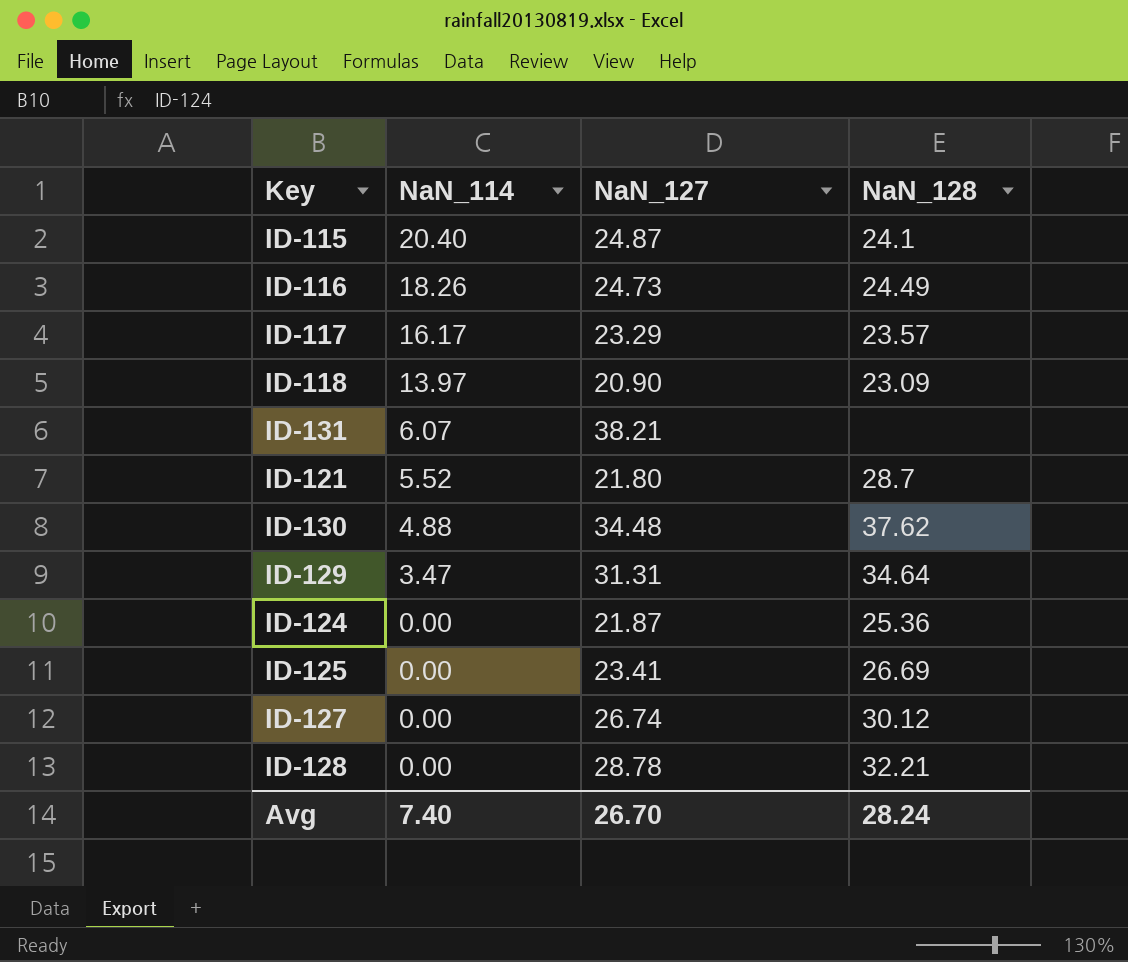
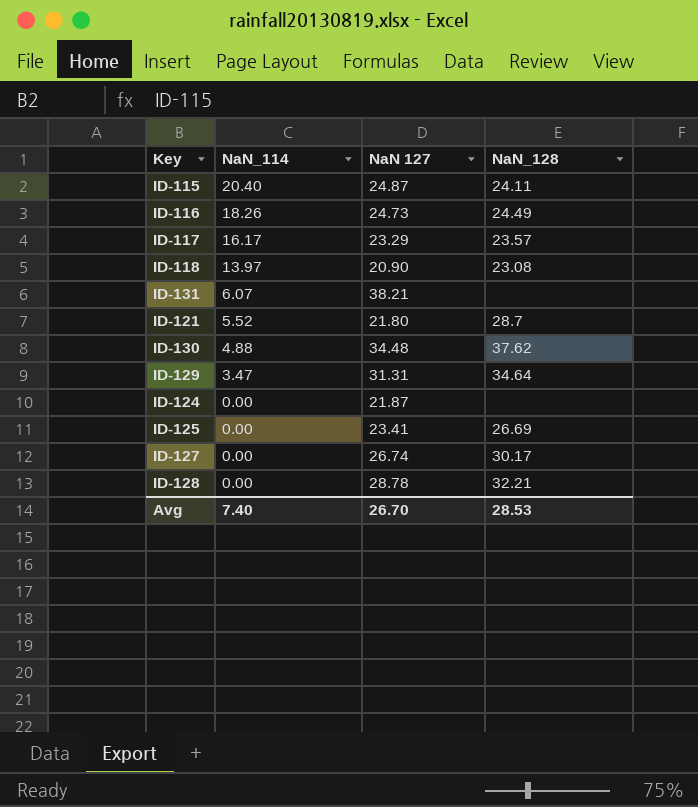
column name: NaN_127 -> NaN 127
ID-115 | NaN_128: 24.1 -> 24.11
ID-118 | NaN_128: 23.09 -> 23.08
ID-124 | NaN_128: 25.36 -> none
ID-127 | NaN_128: 30.12 -> 30.17
Avg | NaN_128: 28.24 -> 28.53

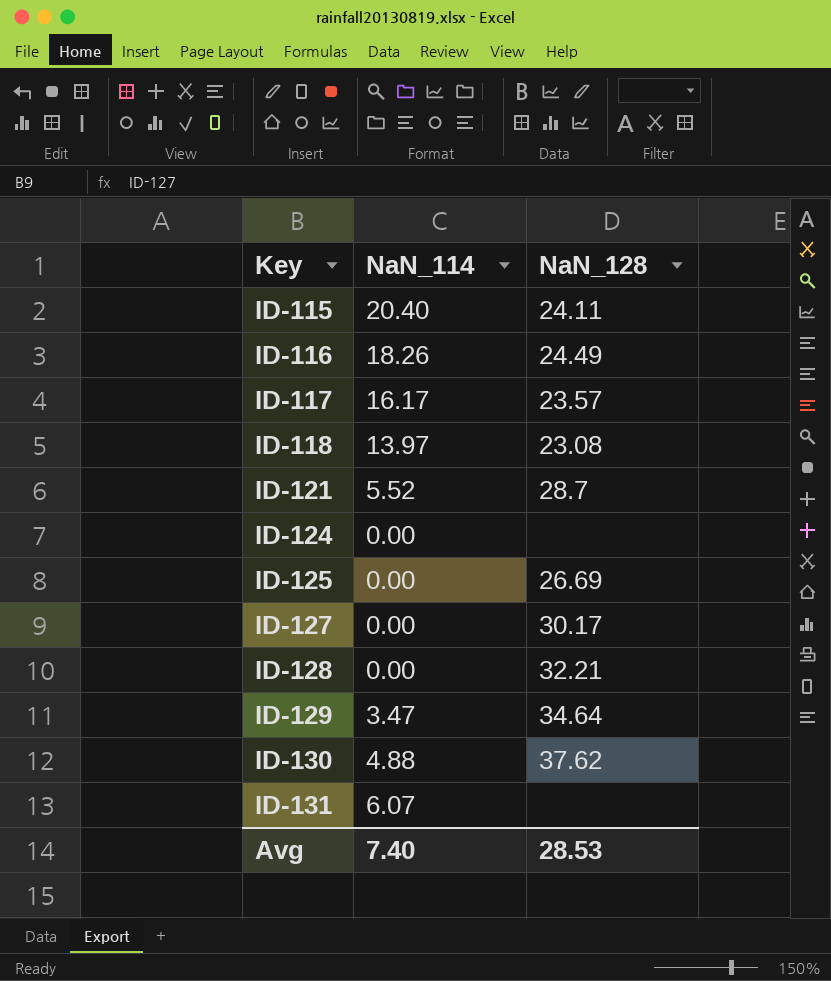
row order: NaN_114 descending -> Key ascending
column NaN 127 | position: 3 -> none

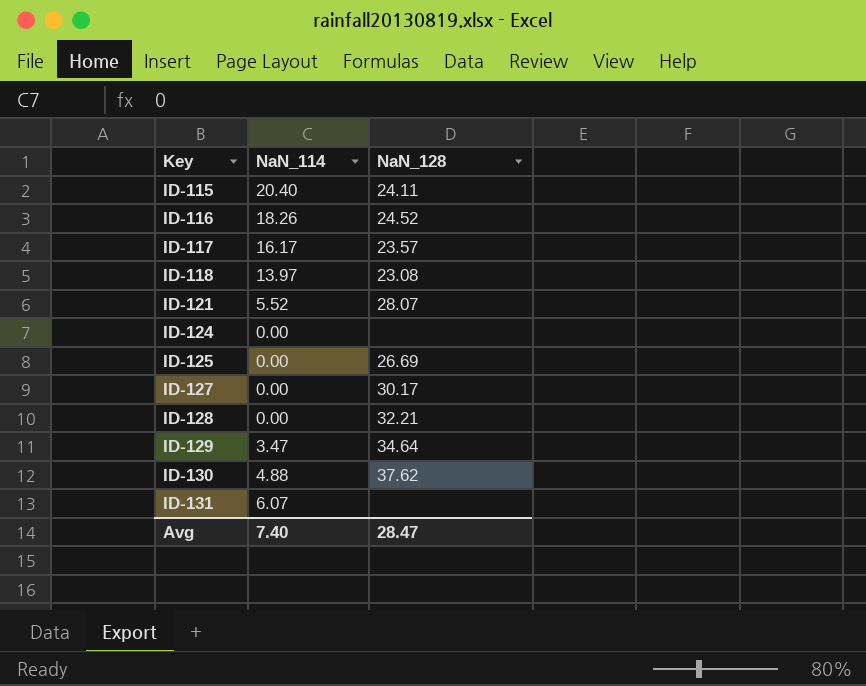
ID-116 | NaN_128: 24.49 -> 24.52
ID-121 | NaN_128: 28.7 -> 28.07
Avg | NaN_128: 28.53 -> 28.47

